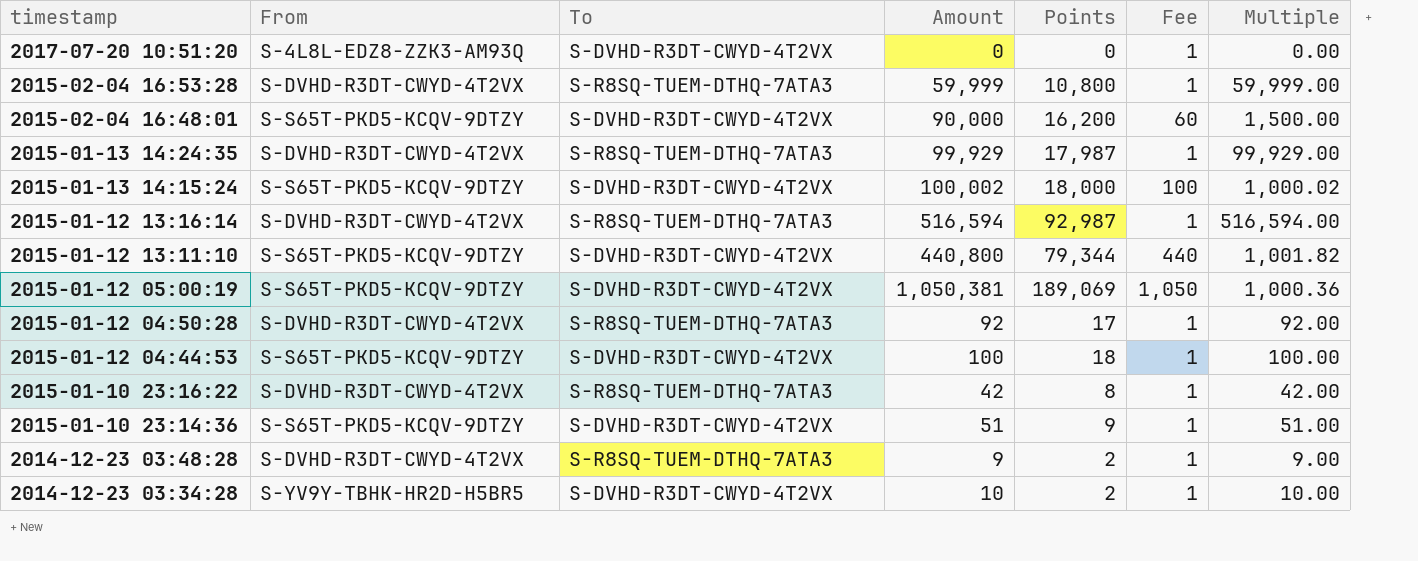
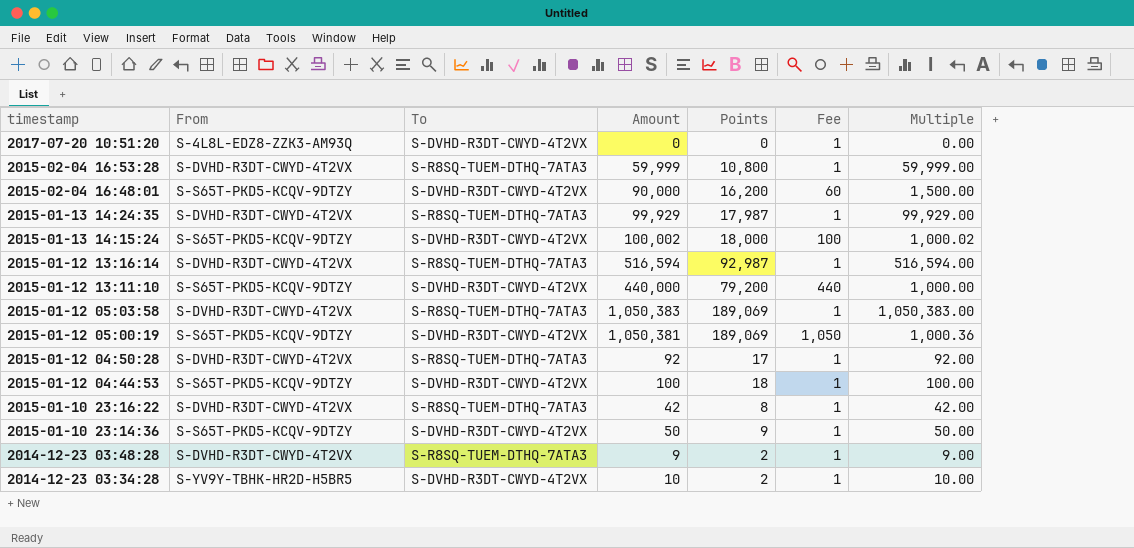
2015-01-12 13:11:10 | Amount: 440,800 -> 440,000
2015-01-12 13:11:10 | Points: 79,344 -> 79,200
2015-01-12 13:11:10 | Multiple: 1,001.82 -> 1,000.00
row 2015-01-12 05:03:58: none -> S-DVHD-R3DT-CWYD-4T2VX | S-R8SQ-TUEM-DTHQ-7ATA3 | 1,050,383 | 189,069 | 1 | 1,050,383.00
2015-01-10 23:14:36 | Amount: 51 -> 50
2015-01-10 23:14:36 | Multiple: 51.00 -> 50.00

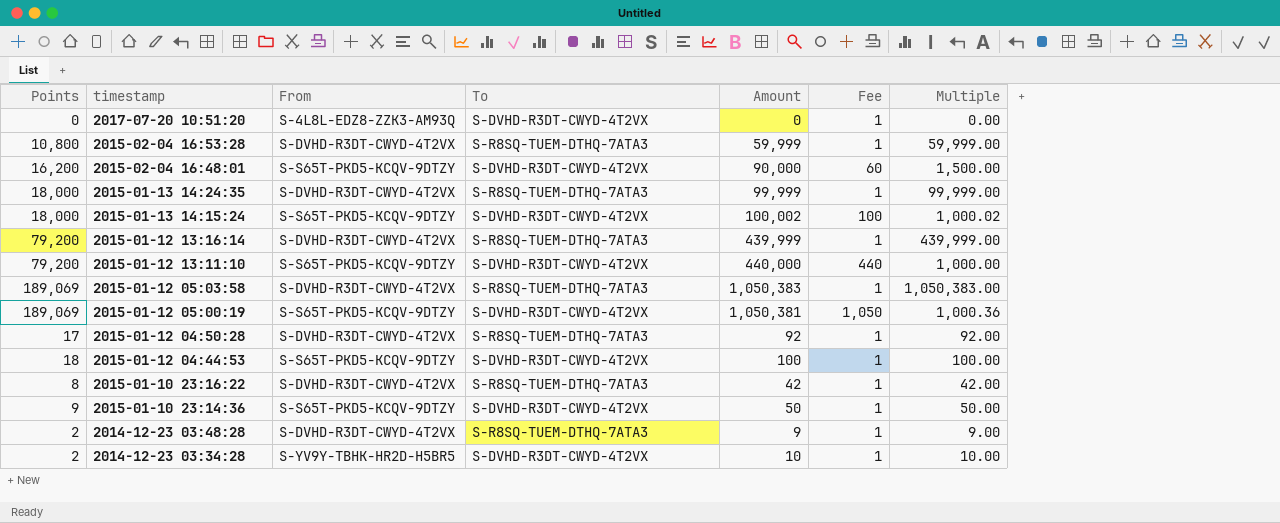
column Points | position: 5 -> 1
2015-01-13 14:24:35 | Points: 17,987 -> 18,000
2015-01-13 14:24:35 | Amount: 99,929 -> 99,999
2015-01-13 14:24:35 | Multiple: 99,929.00 -> 99,999.00
2015-01-12 13:16:14 | Points: 92,987 -> 79,200
2015-01-12 13:16:14 | Amount: 516,594 -> 439,999
2015-01-12 13:16:14 | Multiple: 516,594.00 -> 439,999.00

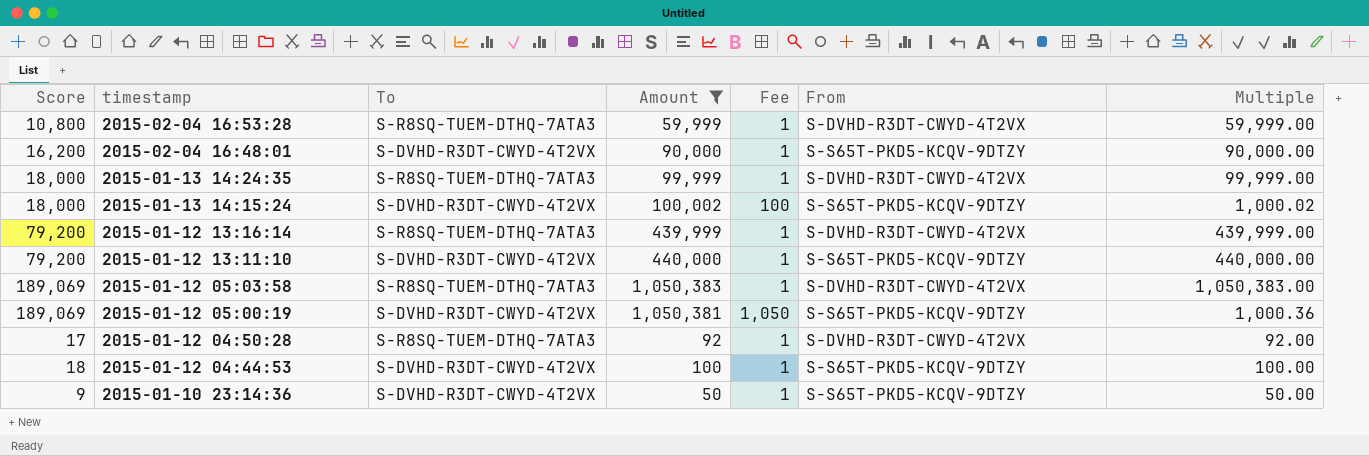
filter: none -> Amount >= 50
column name: Points -> Score
column From | position: 3 -> 6
2015-02-04 16:48:01 | Fee: 60 -> 1
2015-02-04 16:48:01 | Multiple: 1,500.00 -> 90,000.00
2015-01-12 13:11:10 | Fee: 440 -> 1
2015-01-12 13:11:10 | Multiple: 1,000.00 -> 440,000.00

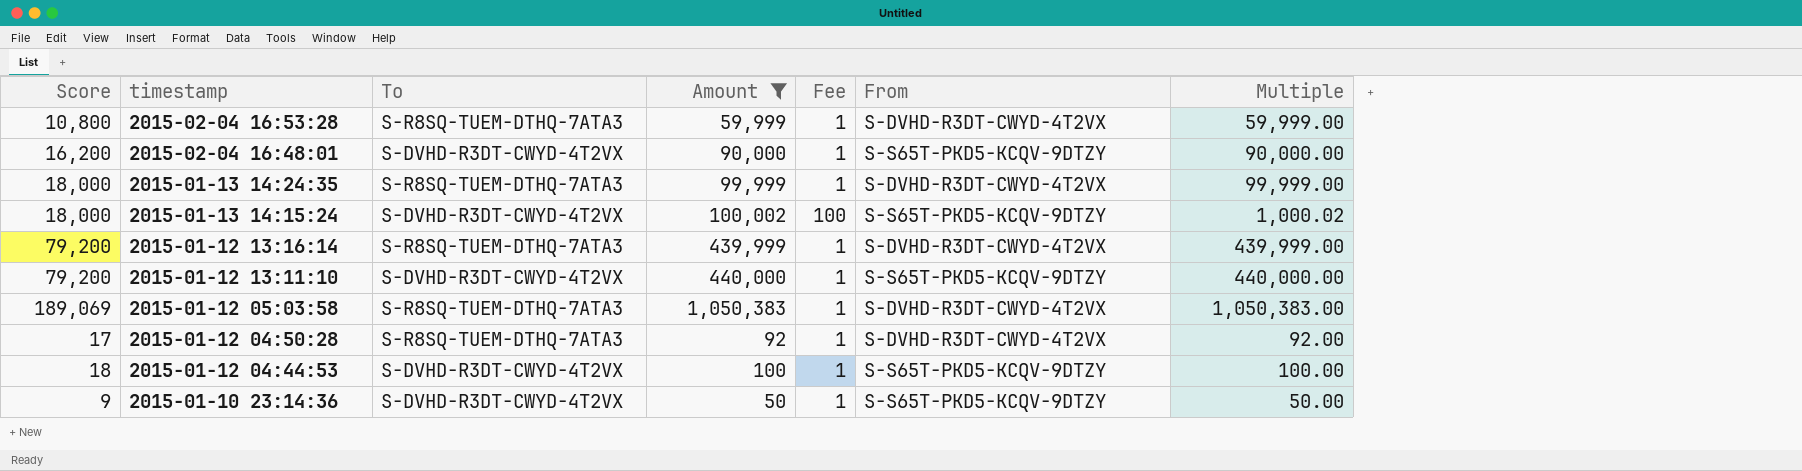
row 2015-01-12 05:00:19: 189,069 | S-DVHD-R3DT-CWYD-4T2VX | 1,050,381 | 1,050 | S-S65T-PKD5-KCQV-9DTZY | 1,000.36 -> none

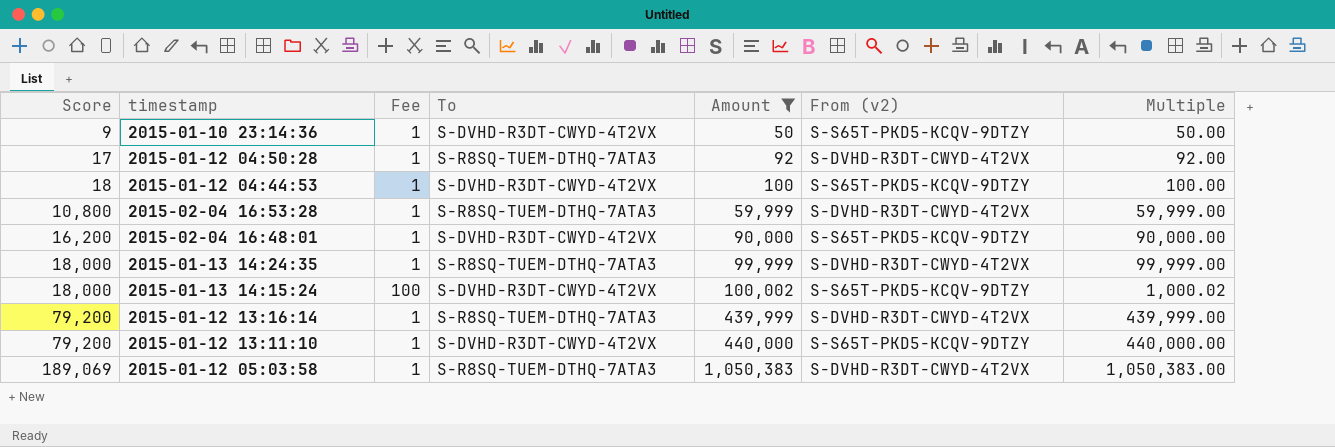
row order: timestamp descending -> Score ascending
column Fee | position: 5 -> 3
column name: From -> From (v2)

